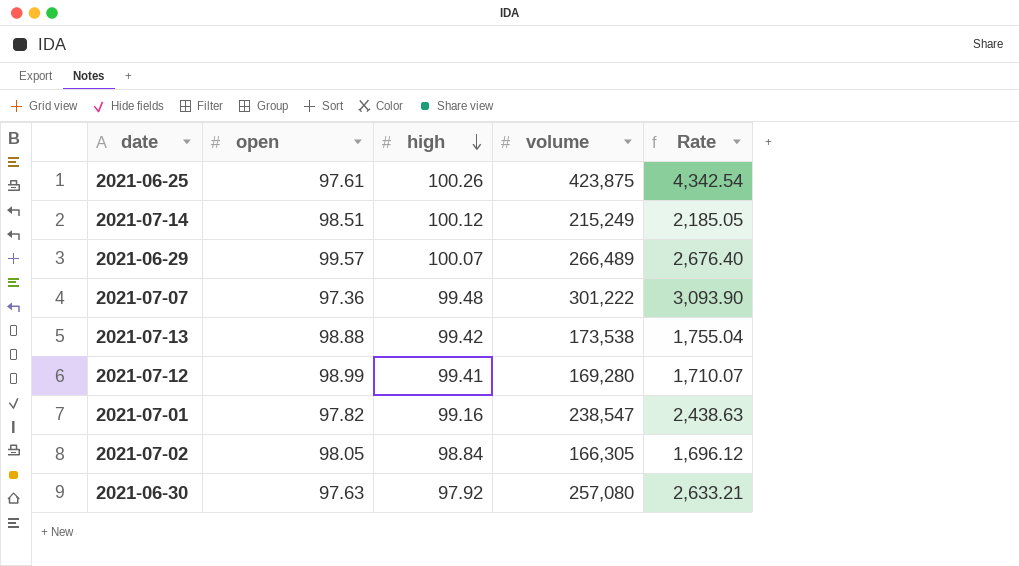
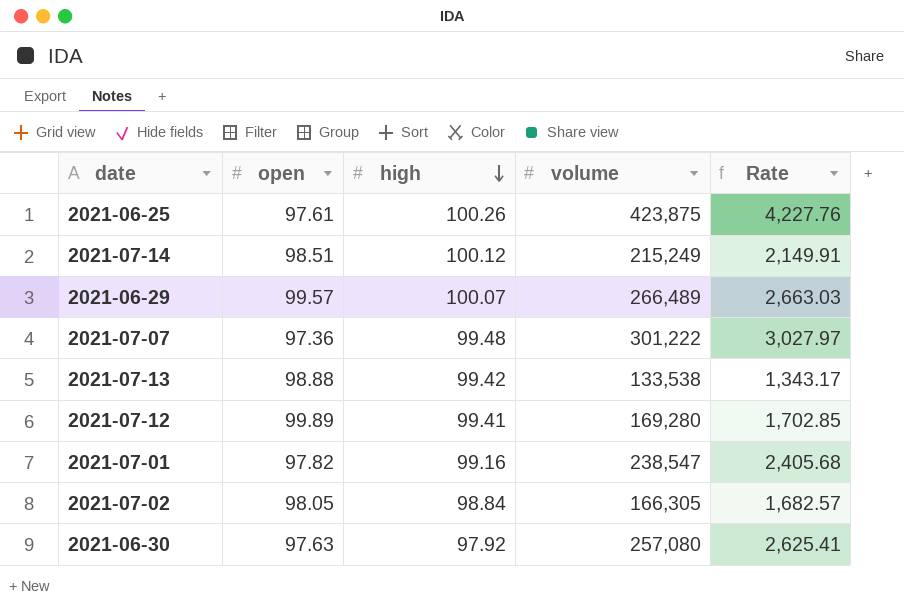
column Rate | formula: [volume] / [open] -> [volume] / [high]
2021-07-13 | volume: 173,538 -> 133,538
2021-07-12 | open: 98.99 -> 99.89

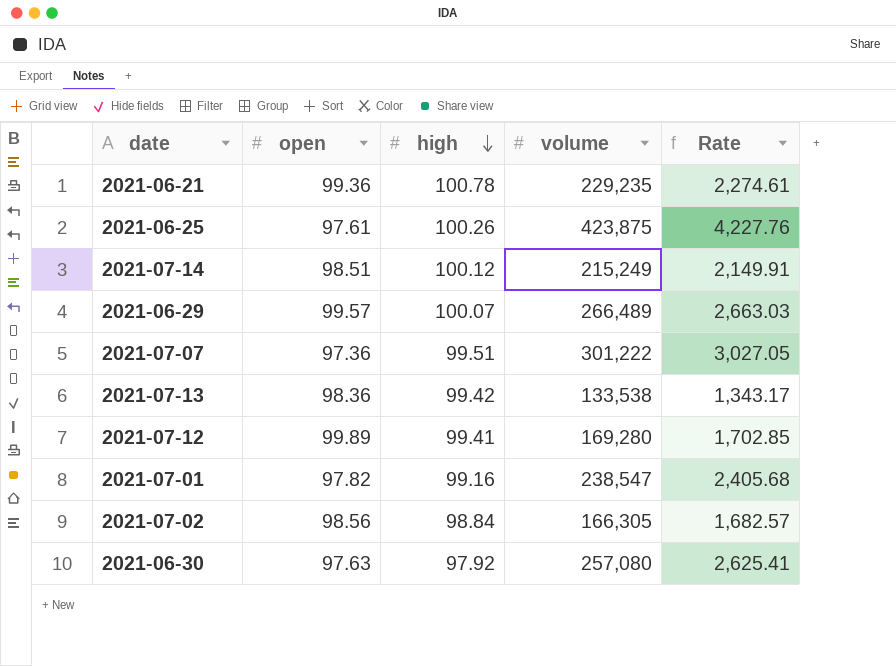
row 2021-06-21: none -> 99.36 | 100.78 | 229,235 | 2,274.61
2021-07-07 | high: 99.48 -> 99.51
2021-07-07 | Rate: 3,027.97 -> 3,027.05
2021-07-13 | open: 98.88 -> 98.36
2021-07-02 | open: 98.05 -> 98.56

